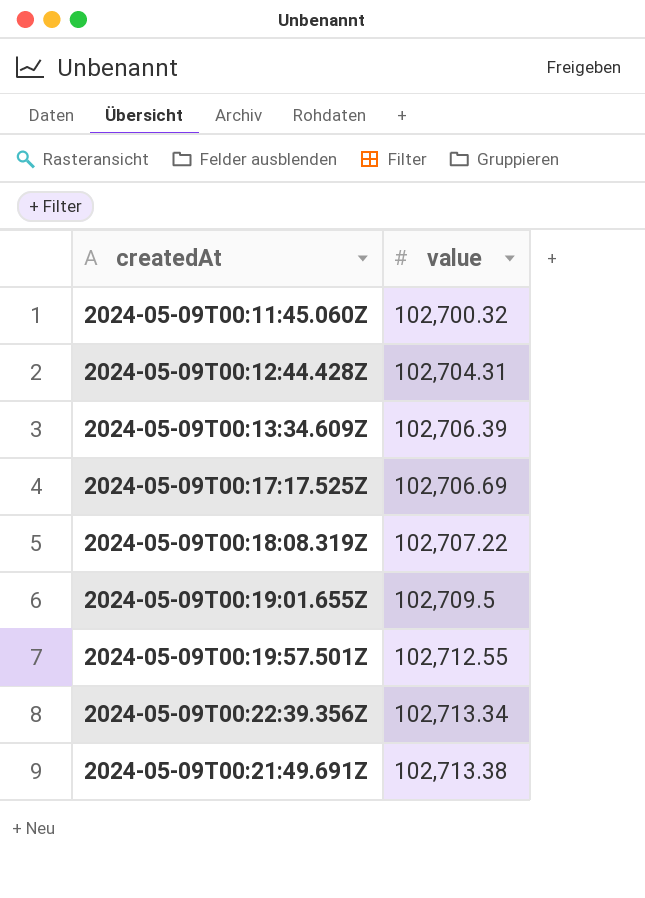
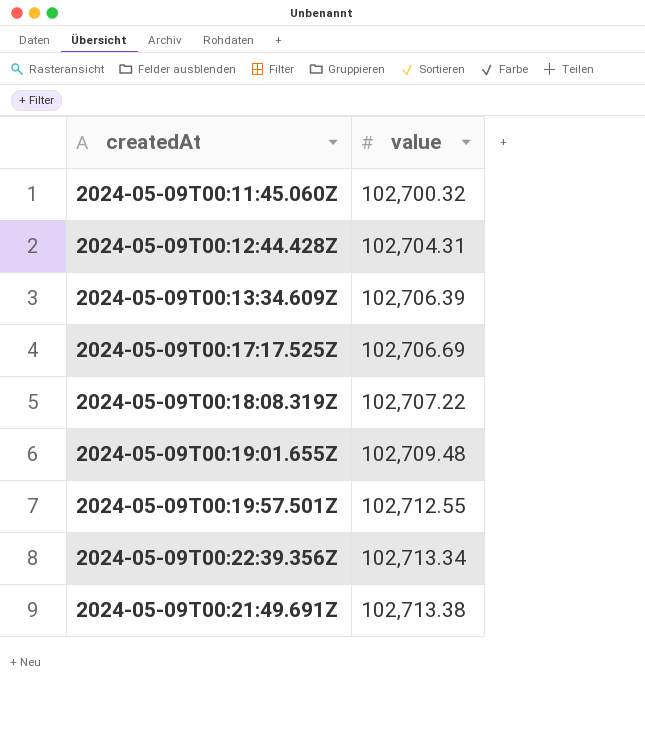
2024-05-09T00:19:01.655Z | value: 102,709.5 -> 102,709.48

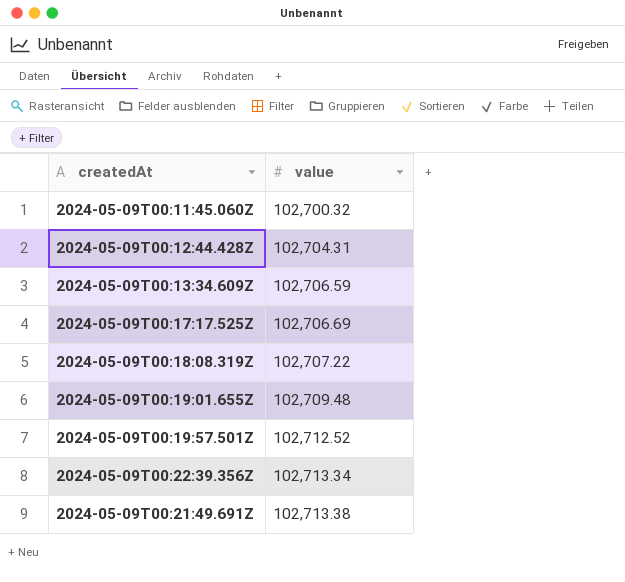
2024-05-09T00:13:34.609Z | value: 102,706.39 -> 102,706.59
2024-05-09T00:19:57.501Z | value: 102,712.55 -> 102,712.52

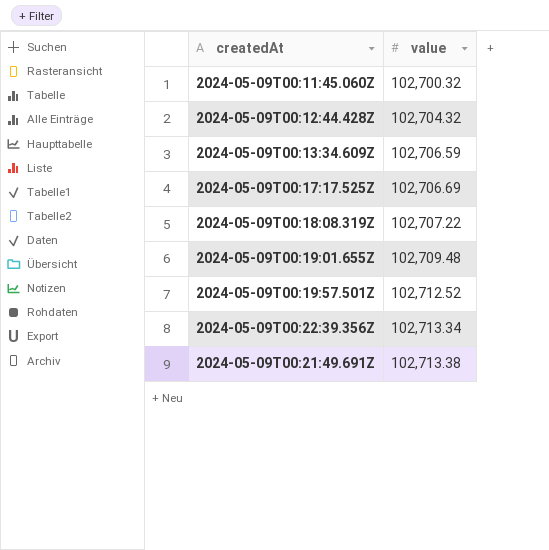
2024-05-09T00:12:44.428Z | value: 102,704.31 -> 102,704.32

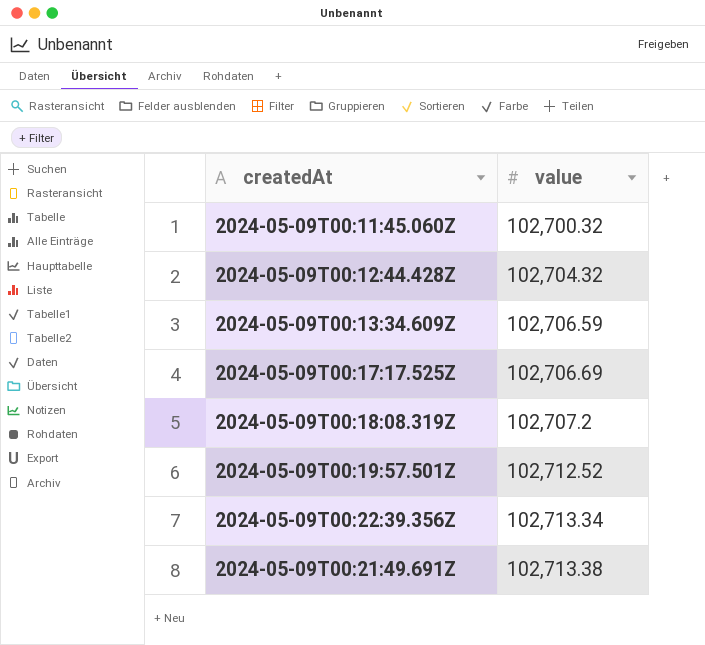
row 2024-05-09T00:19:01.655Z: 102,709.48 -> none
2024-05-09T00:18:08.319Z | value: 102,707.22 -> 102,707.2

